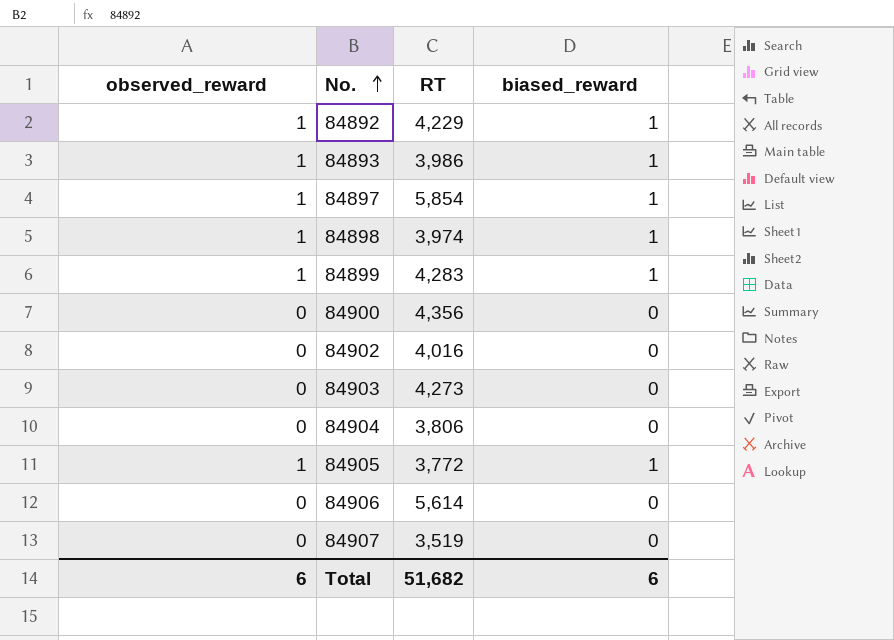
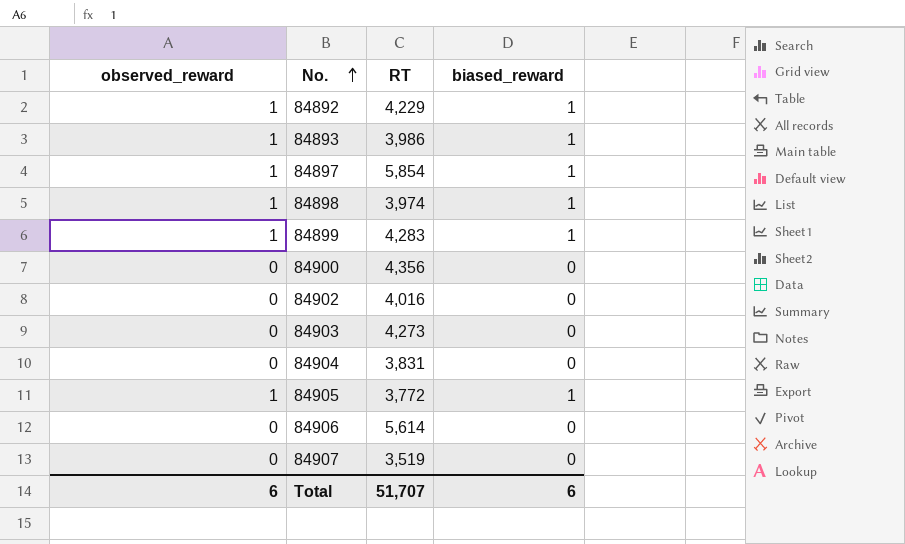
84904 | RT: 3,806 -> 3,831
Total | RT: 51,682 -> 51,707

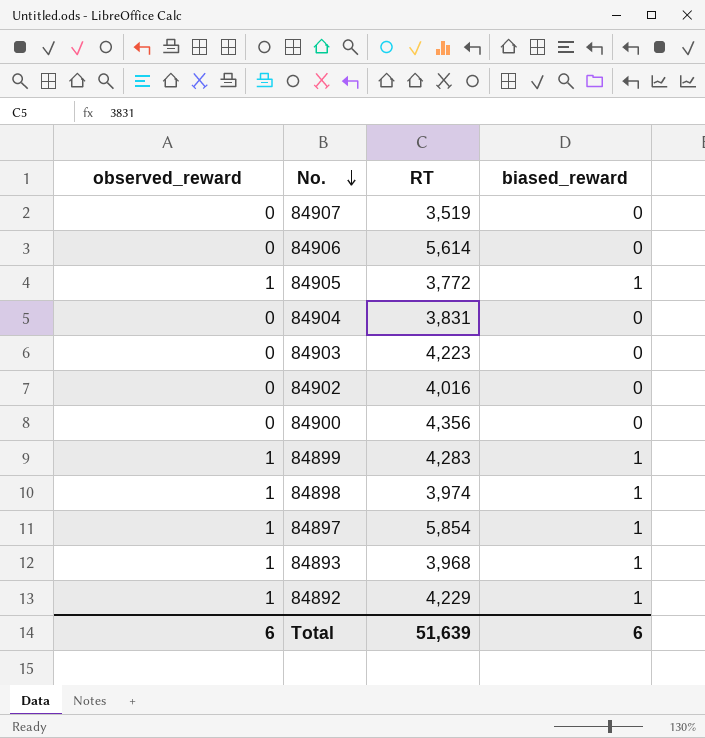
row order: No. ascending -> No. descending
84903 | RT: 4,273 -> 4,223
84893 | RT: 3,986 -> 3,968
Total | RT: 51,707 -> 51,639

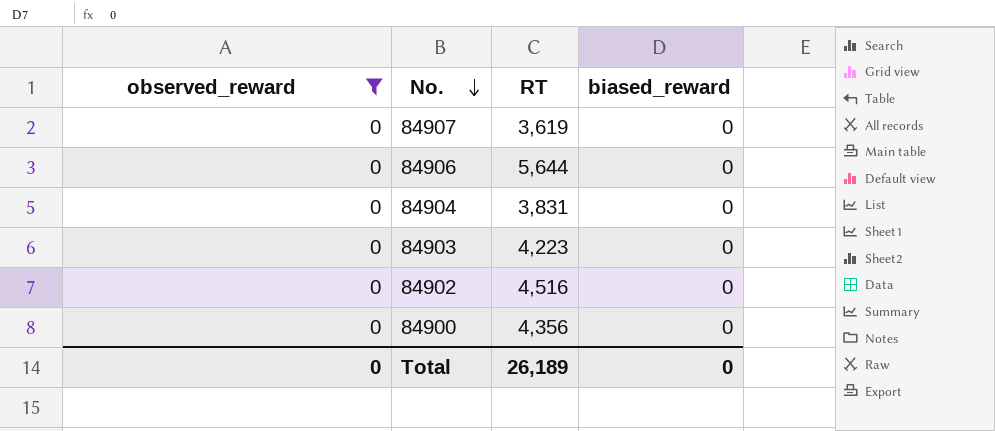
filter: none -> observed_reward = 0
84907 | RT: 3,519 -> 3,619
84906 | RT: 5,614 -> 5,644
84902 | RT: 4,016 -> 4,516
Total | observed_reward: 6 -> 0
Total | RT: 51,639 -> 26,189
Total | biased_reward: 6 -> 0

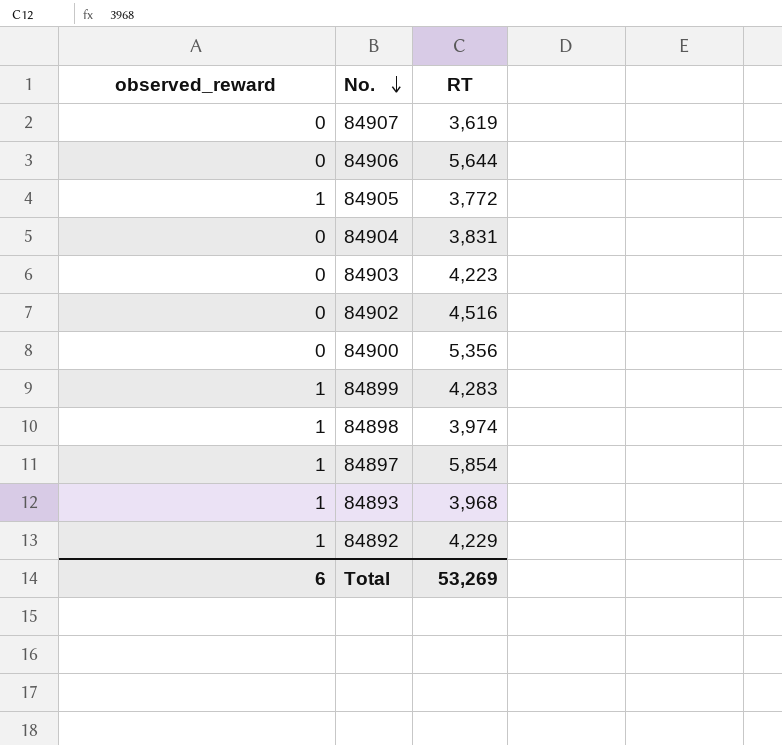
filter: observed_reward = 0 -> none
column biased_reward | position: 4 -> none
84900 | RT: 4,356 -> 5,356
Total | observed_reward: 0 -> 6
Total | RT: 26,189 -> 53,269

